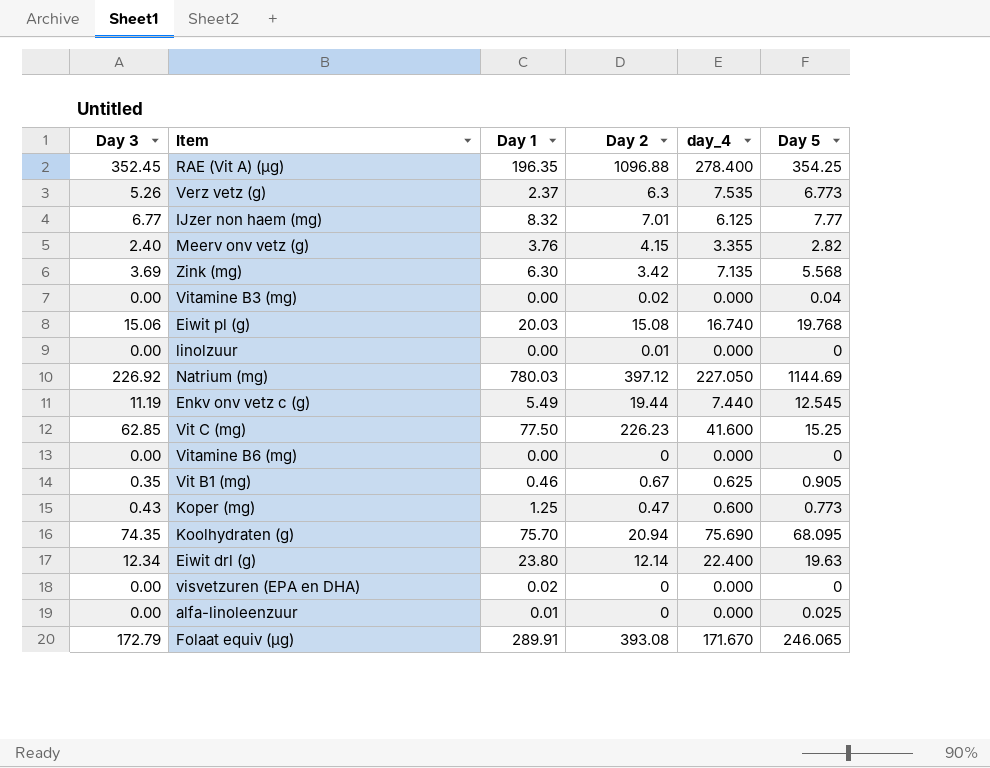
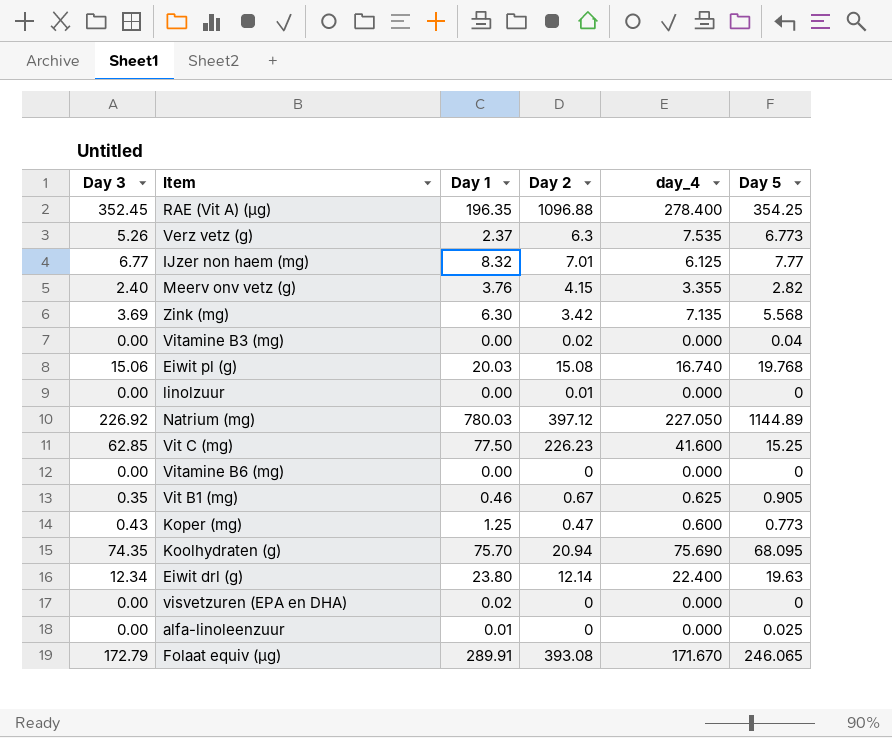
row Enkv onv vetz c (g): 11.19 | 5.49 | 19.44 | 7.440 | 12.545 -> none
Natrium (mg) | Day 5: 1144.69 -> 1144.89

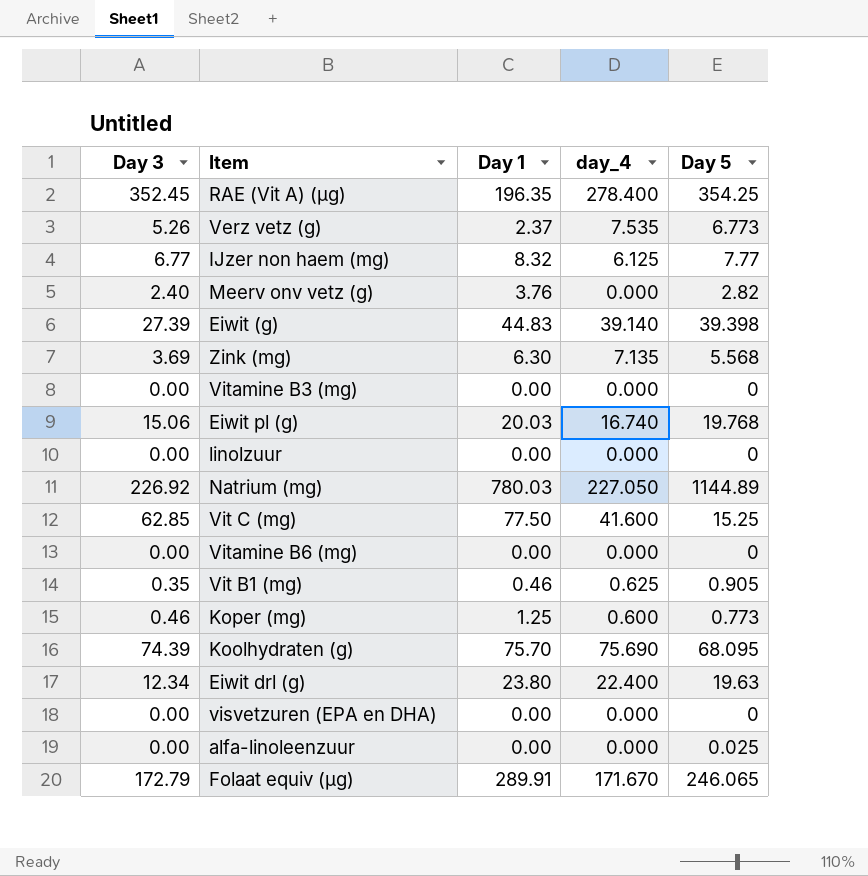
column Day 2 | position: 4 -> none
Meerv onv vetz (g) | day_4: 3.355 -> 0.000
row Eiwit (g): none -> 27.39 | 44.83 | 39.140 | 39.398
Vitamine B3 (mg) | Day 5: 0.04 -> 0
Koper (mg) | Day 3: 0.43 -> 0.46
Koolhydraten (g) | Day 3: 74.35 -> 74.39
visvetzuren (EPA en DHA) | Day 1: 0.02 -> 0.00
alfa-linoleenzuur | Day 1: 0.01 -> 0.00

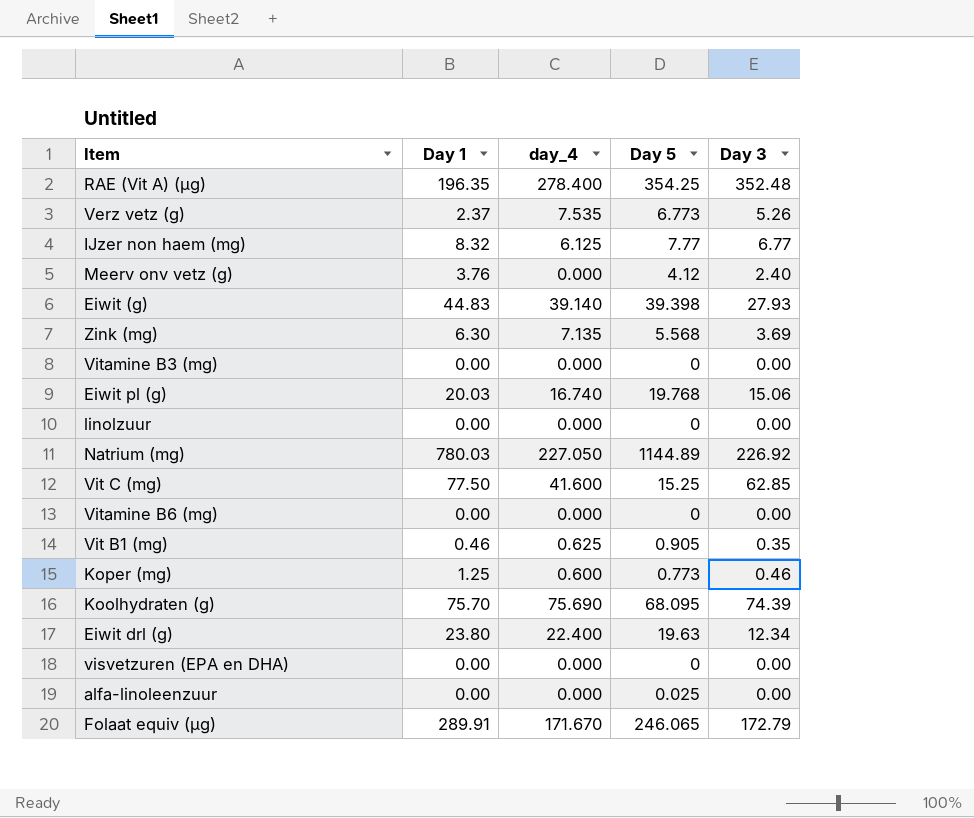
column Day 3 | position: 1 -> 5
RAE (Vit A) (µg) | Day 3: 352.45 -> 352.48
Meerv onv vetz (g) | Day 5: 2.82 -> 4.12
Eiwit (g) | Day 3: 27.39 -> 27.93

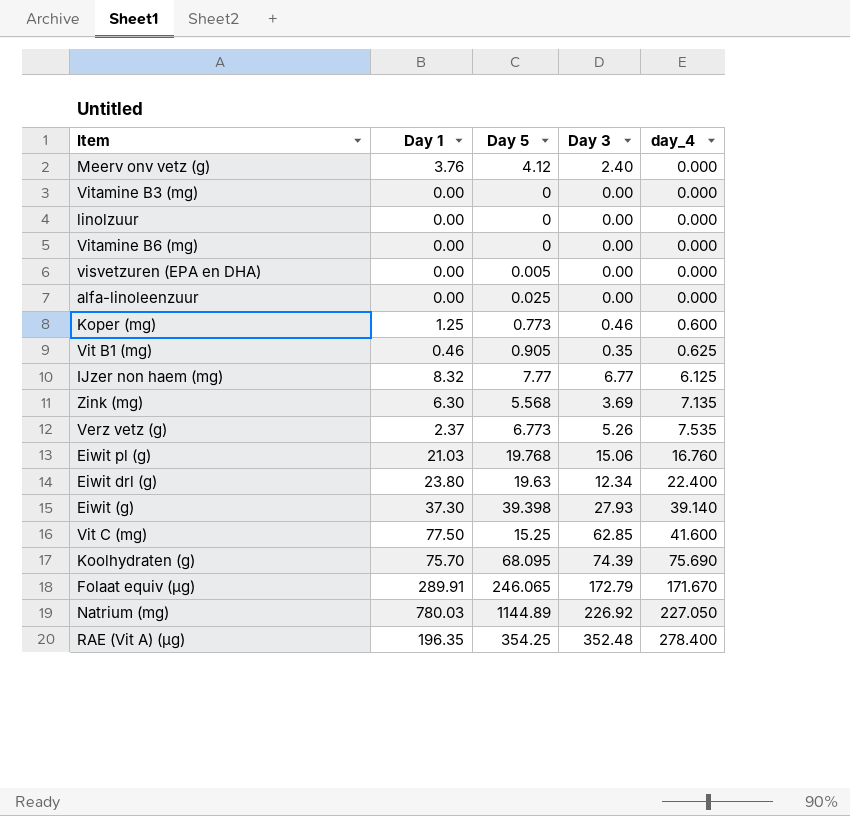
row order: none -> day_4 ascending
column day_4 | position: 3 -> 5
visvetzuren (EPA en DHA) | Day 5: 0 -> 0.005
Eiwit pl (g) | Day 1: 20.03 -> 21.03
Eiwit pl (g) | day_4: 16.740 -> 16.760
Eiwit (g) | Day 1: 44.83 -> 37.30

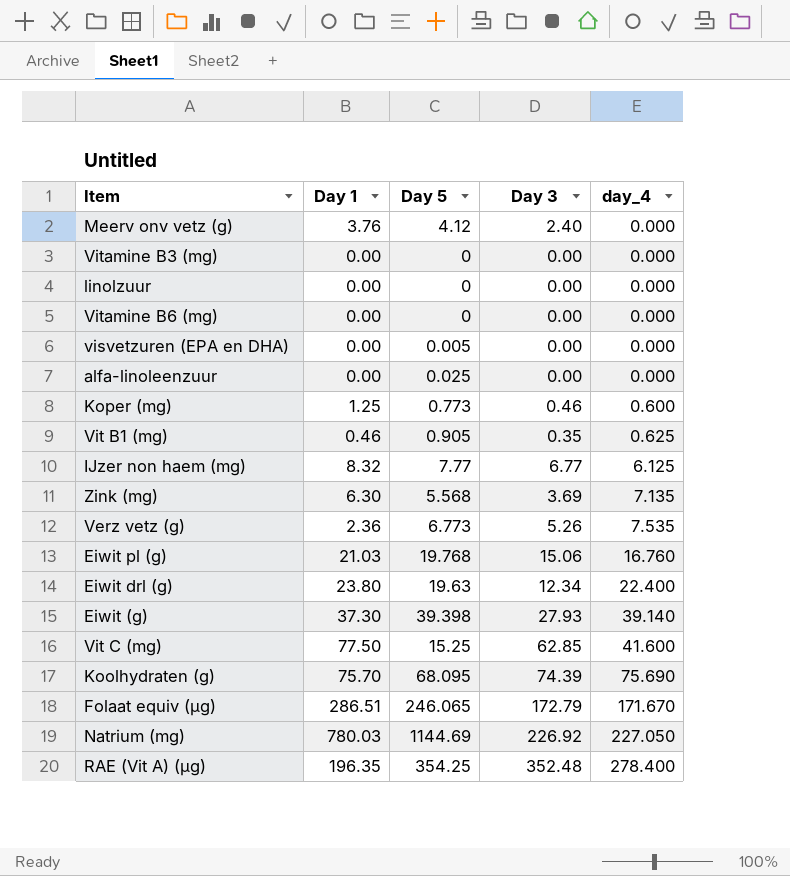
Verz vetz (g) | Day 1: 2.37 -> 2.36
Folaat equiv (µg) | Day 1: 289.91 -> 286.51
Natrium (mg) | Day 5: 1144.89 -> 1144.69

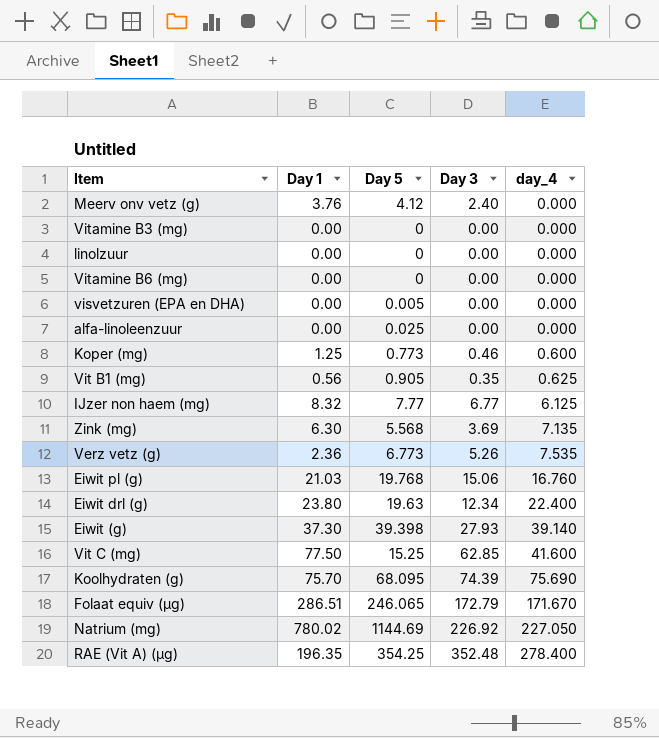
Vit B1 (mg) | Day 1: 0.46 -> 0.56
Natrium (mg) | Day 1: 780.03 -> 780.02

